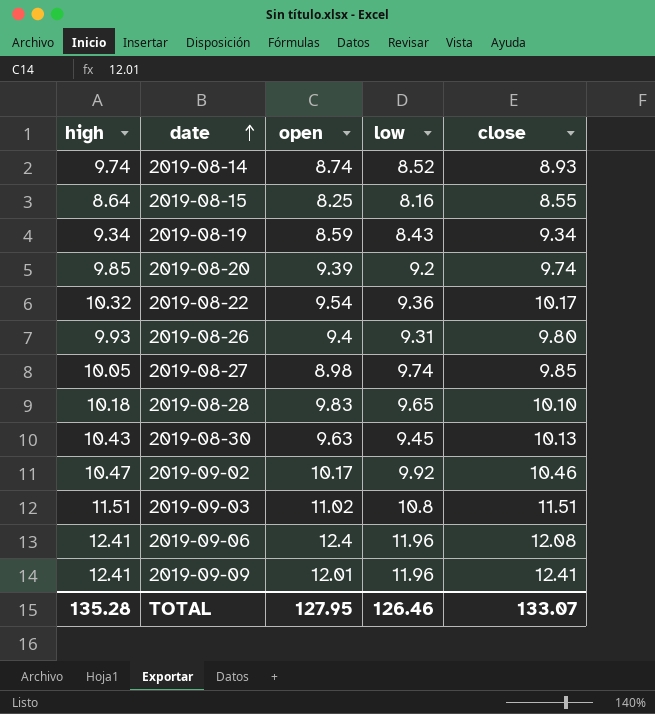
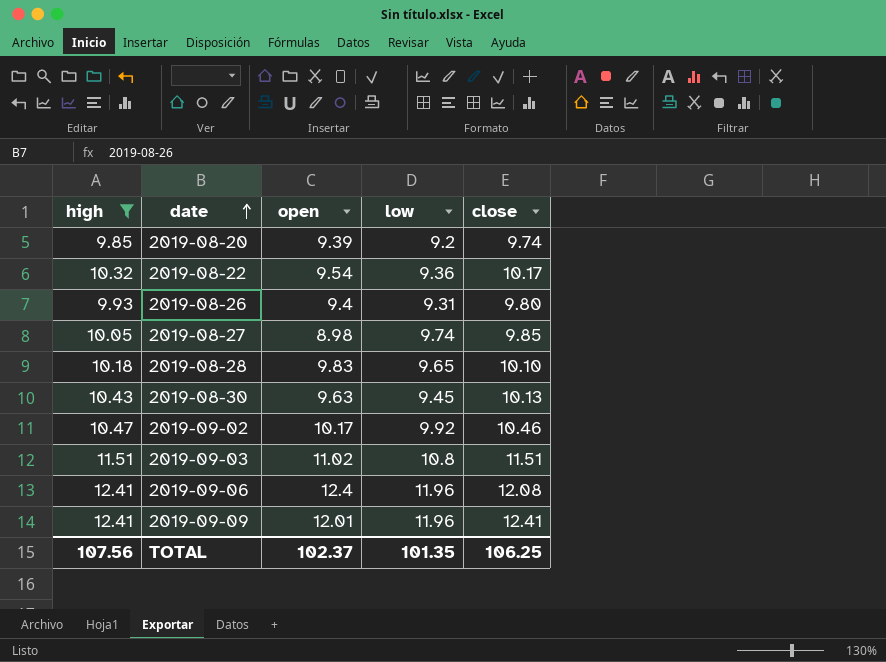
filter: none -> high >= 9.85
TOTAL | high: 135.28 -> 107.56
TOTAL | open: 127.95 -> 102.37
TOTAL | low: 126.46 -> 101.35
TOTAL | close: 133.07 -> 106.25

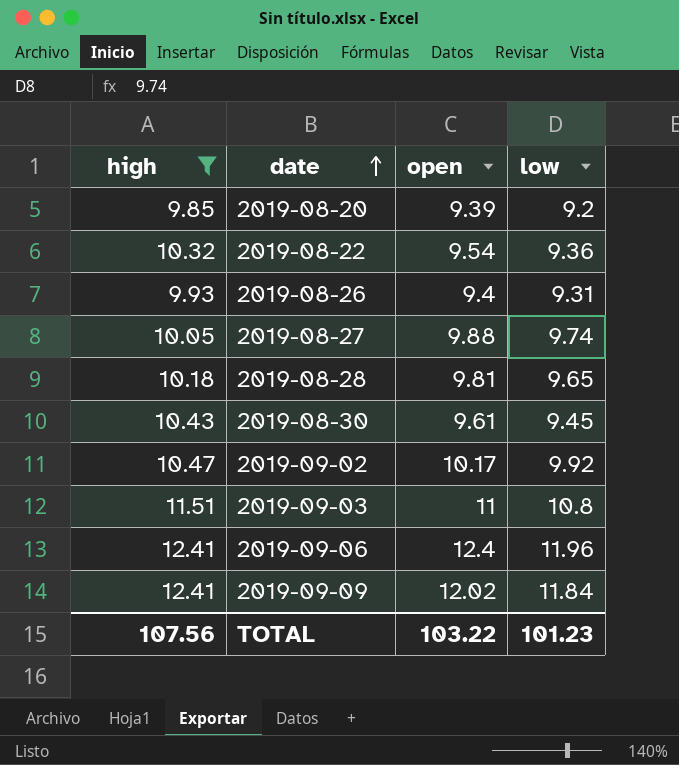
column close | position: 5 -> none
2019-08-27 | open: 8.98 -> 9.88
2019-08-28 | open: 9.83 -> 9.81
2019-08-30 | open: 9.63 -> 9.61
2019-09-03 | open: 11.02 -> 11
2019-09-09 | open: 12.01 -> 12.02
2019-09-09 | low: 11.96 -> 11.84
TOTAL | open: 102.37 -> 103.22
TOTAL | low: 101.35 -> 101.23

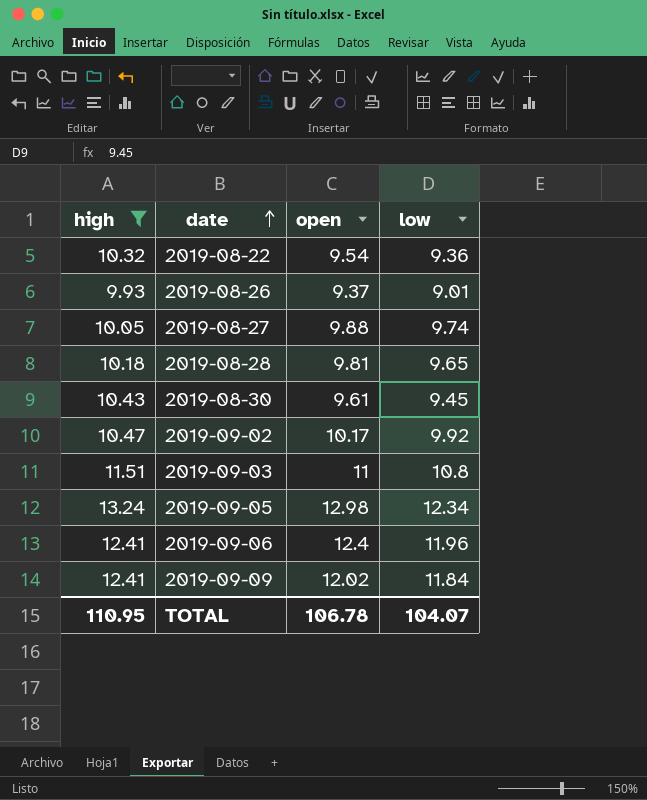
row 2019-08-20: 9.85 | 9.39 | 9.2 -> none
2019-08-26 | open: 9.4 -> 9.37
2019-08-26 | low: 9.31 -> 9.01
row 2019-09-05: none -> 13.24 | 12.98 | 12.34
TOTAL | high: 107.56 -> 110.95
TOTAL | open: 103.22 -> 106.78
TOTAL | low: 101.23 -> 104.07

